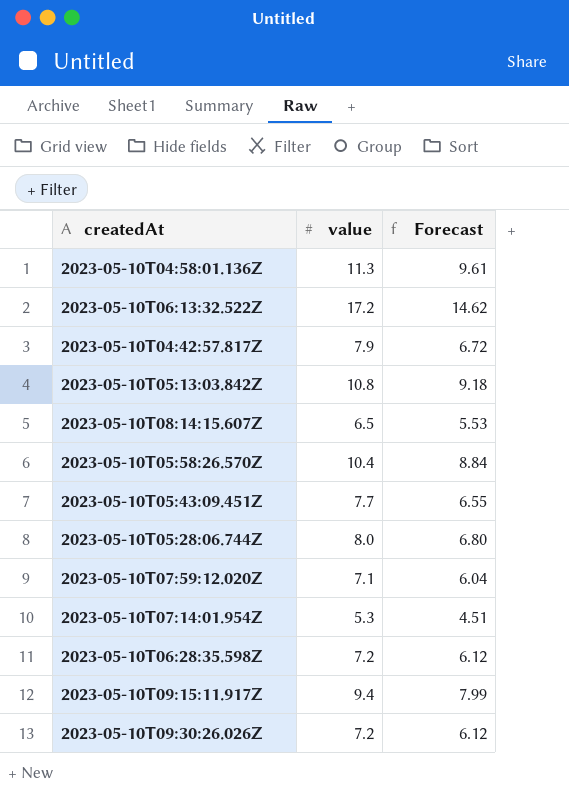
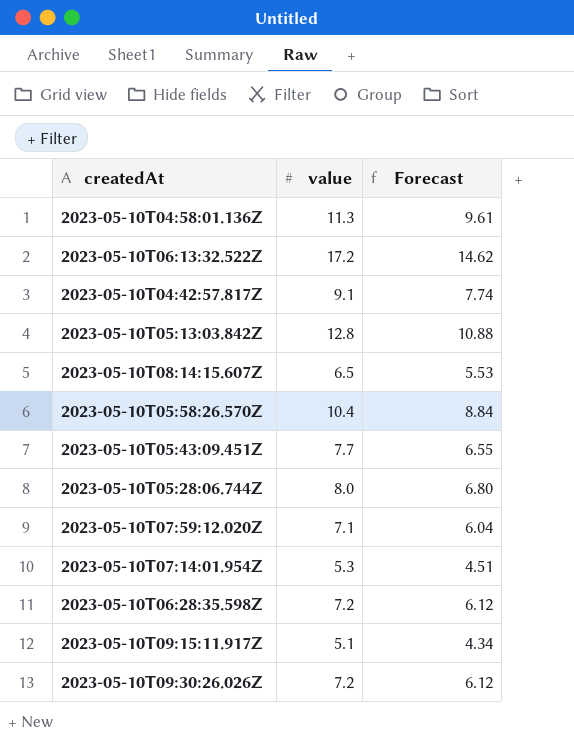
2023-05-10T04:42:57.817Z | value: 7.9 -> 9.1
2023-05-10T04:42:57.817Z | Forecast: 6.72 -> 7.74
2023-05-10T05:13:03.842Z | value: 10.8 -> 12.8
2023-05-10T05:13:03.842Z | Forecast: 9.18 -> 10.88
2023-05-10T09:15:11.917Z | value: 9.4 -> 5.1
2023-05-10T09:15:11.917Z | Forecast: 7.99 -> 4.34

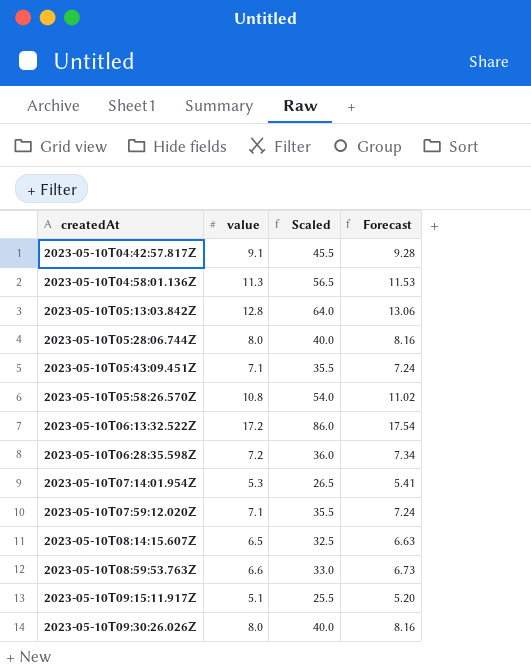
row order: none -> createdAt ascending
column Scaled | formula: none -> [value] * 5
column Forecast | formula: [value] * 0.85 -> [value] * 1.02
2023-05-10T05:43:09.451Z | value: 7.7 -> 7.1
2023-05-10T05:58:26.570Z | value: 10.4 -> 10.8
row 2023-05-10T08:59:53.763Z: none -> 6.6 | 33.0 | 6.73
2023-05-10T09:30:26.026Z | value: 7.2 -> 8.0

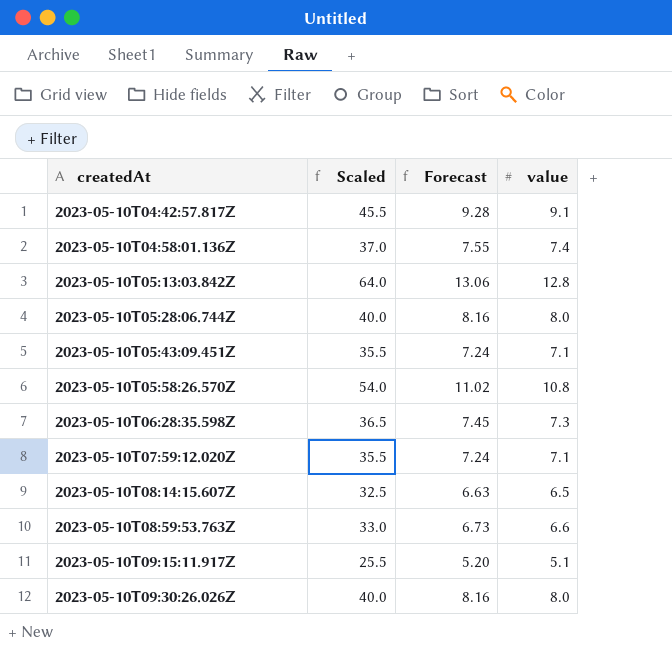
column value | position: 2 -> 4
row 2023-05-10T06:13:32.522Z: 17.2 | 86.0 | 17.54 -> none
row 2023-05-10T07:14:01.954Z: 5.3 | 26.5 | 5.41 -> none
2023-05-10T04:58:01.136Z | Scaled: 56.5 -> 37.0
2023-05-10T04:58:01.136Z | Forecast: 11.53 -> 7.55
2023-05-10T04:58:01.136Z | value: 11.3 -> 7.4
2023-05-10T06:28:35.598Z | Scaled: 36.0 -> 36.5
2023-05-10T06:28:35.598Z | Forecast: 7.34 -> 7.45
2023-05-10T06:28:35.598Z | value: 7.2 -> 7.3

